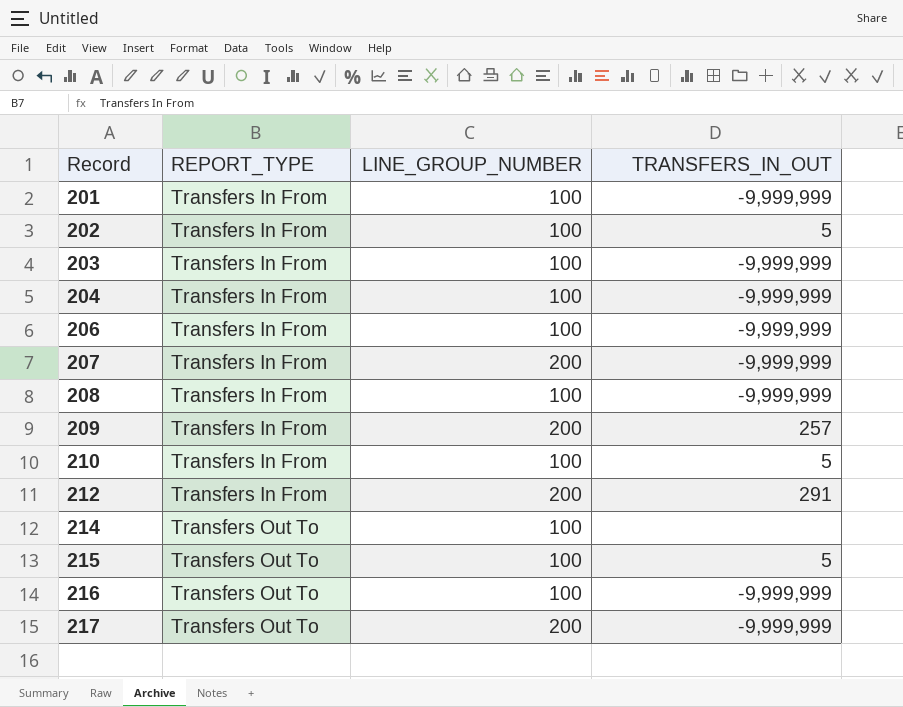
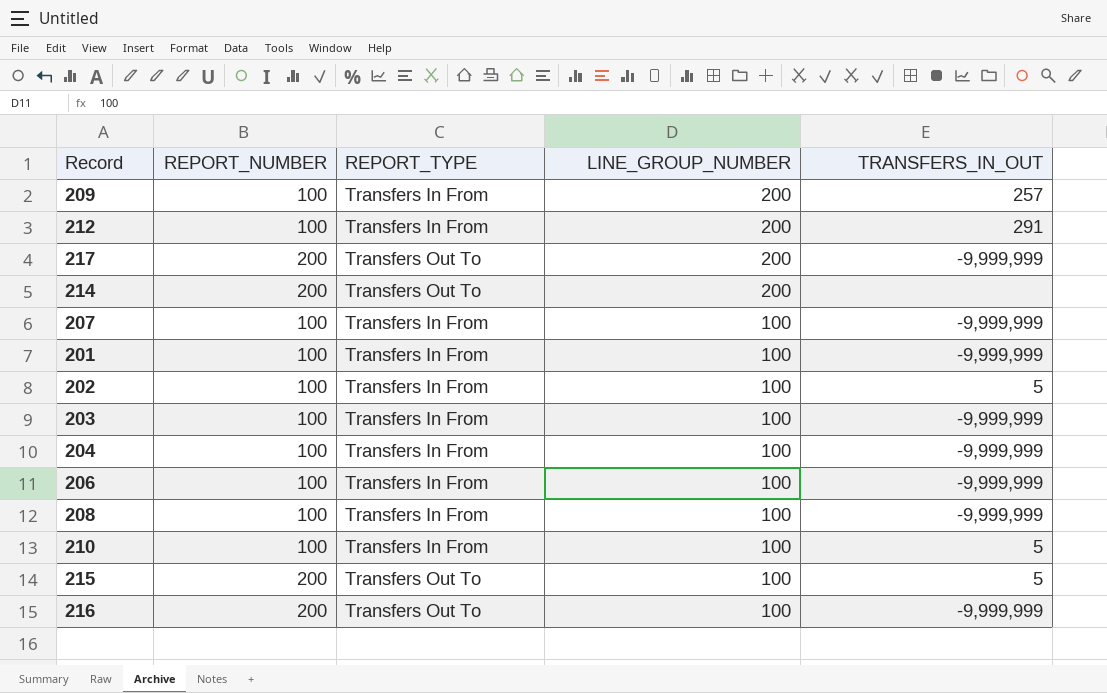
row order: Record ascending -> LINE_GROUP_NUMBER descending
column REPORT_NUMBER | position: none -> 2
214 | LINE_GROUP_NUMBER: 100 -> 200
207 | LINE_GROUP_NUMBER: 200 -> 100

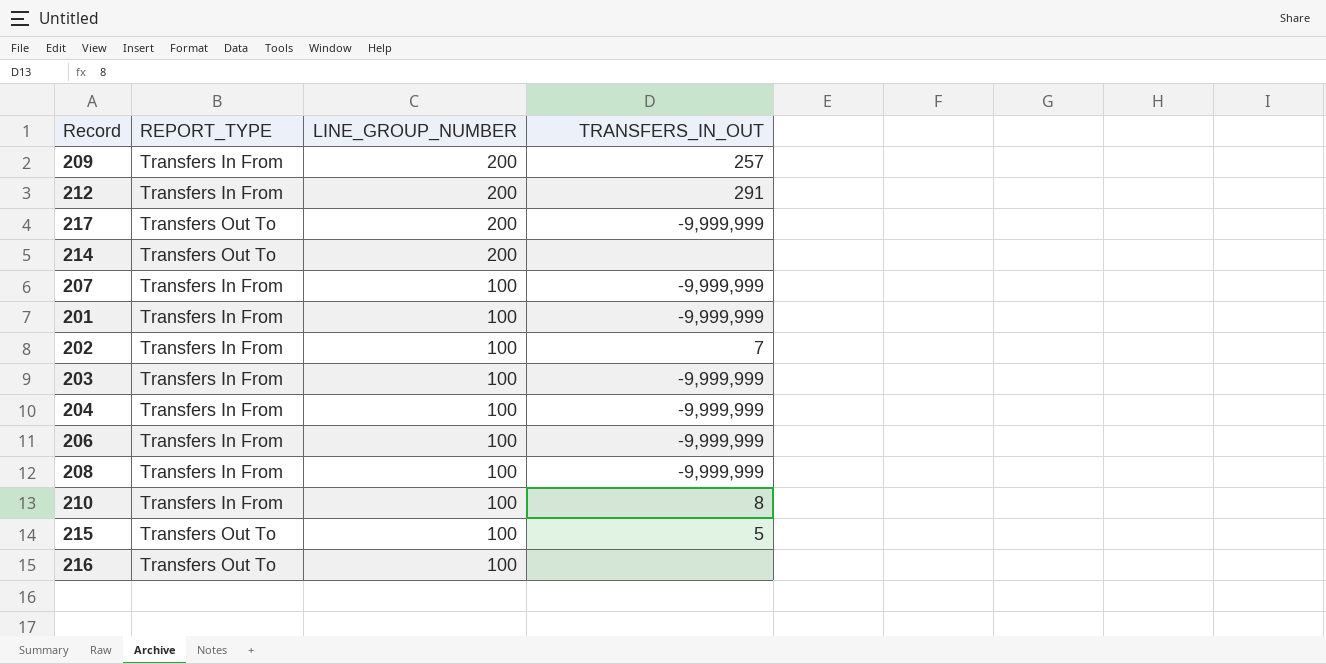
column REPORT_NUMBER | position: 2 -> none
202 | TRANSFERS_IN_OUT: 5 -> 7
210 | TRANSFERS_IN_OUT: 5 -> 8
216 | TRANSFERS_IN_OUT: -9,999,999 -> none

